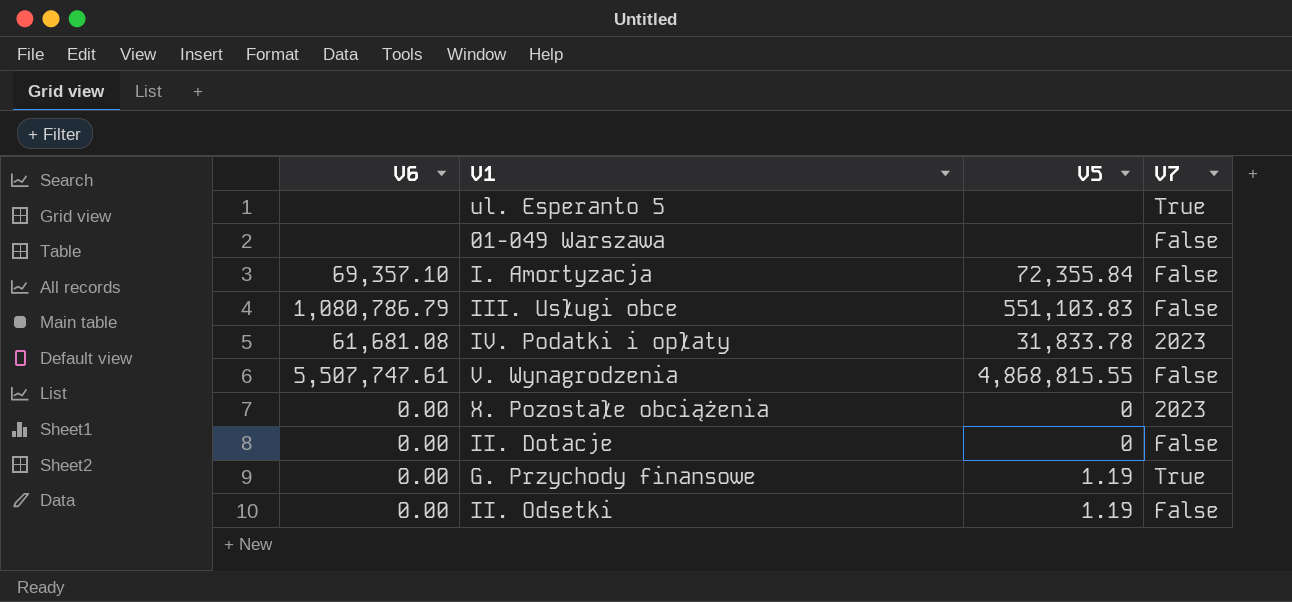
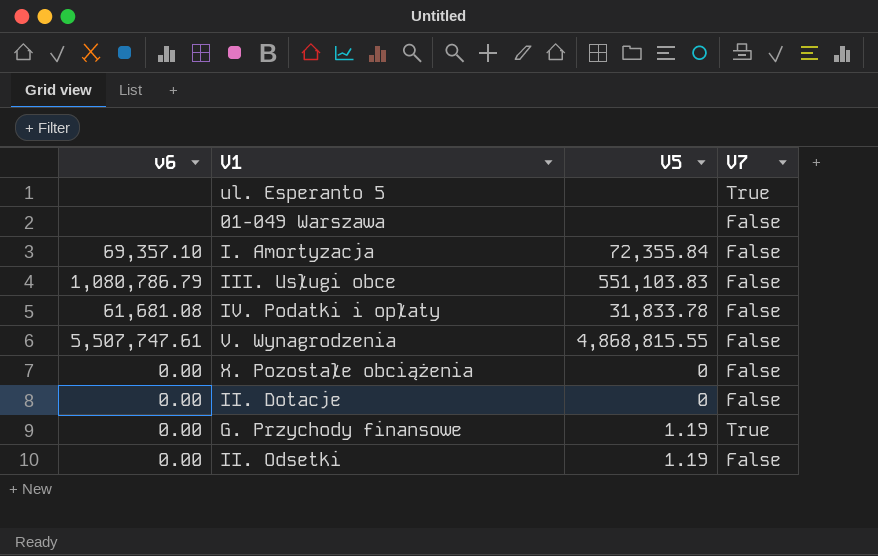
column name: V6 -> v6
IV. Podatki i opłaty | V7: 2023 -> False
X. Pozostałe obciążenia | V7: 2023 -> False

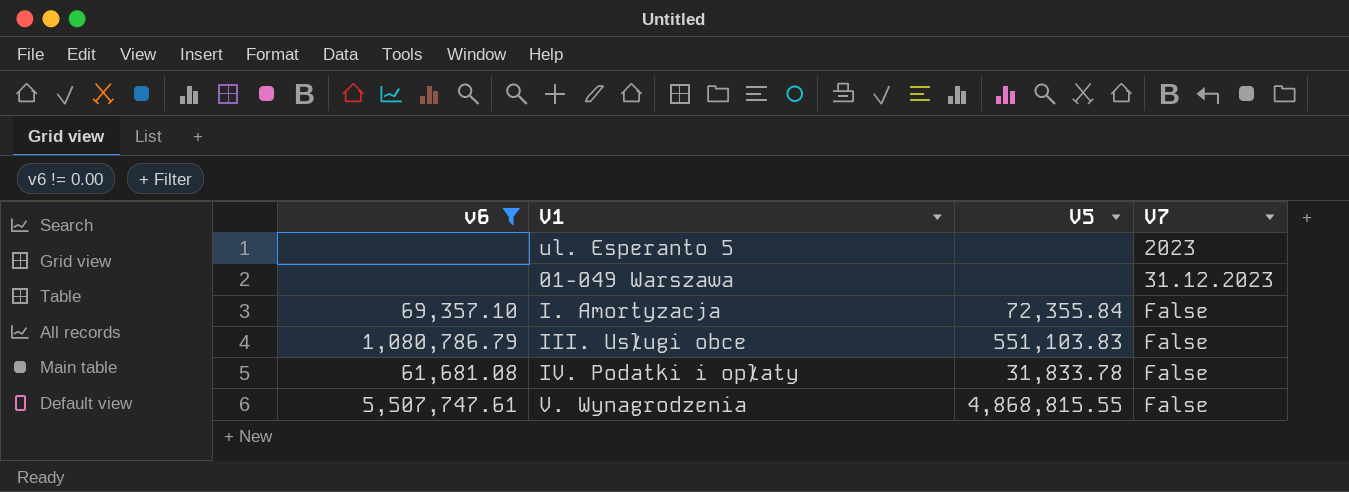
filter: none -> v6 != 0.00
ul. Esperanto 5 | V7: True -> 2023
01-049 Warszawa | V7: False -> 31.12.2023

